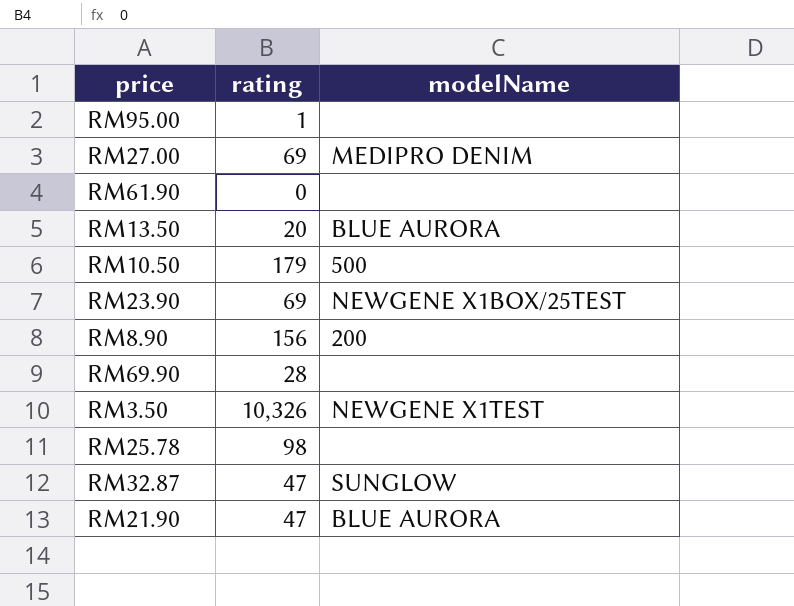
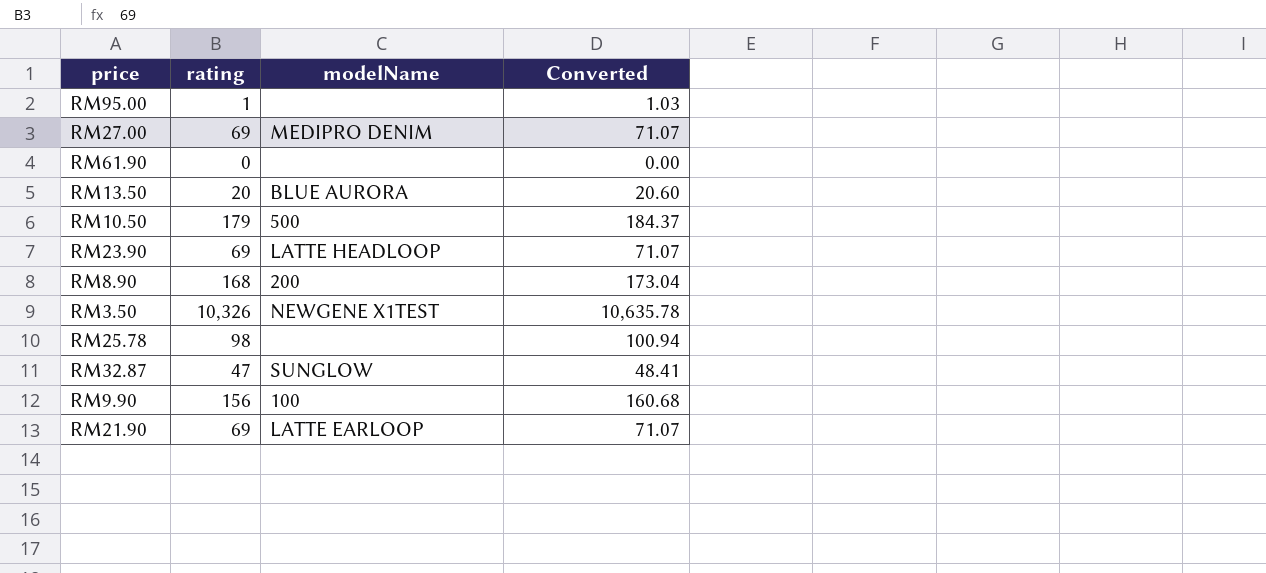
column Converted | formula: none -> [rating] * 1.03
row RM69.90: 28 | none -> none
RM23.90 | modelName: NEWGENE X1BOX/25TEST -> LATTE HEADLOOP
RM8.90 | rating: 156 -> 168
row RM9.90: none -> 156 | 100 | 160.68
RM21.90 | rating: 47 -> 69
RM21.90 | modelName: BLUE AURORA -> LATTE EARLOOP

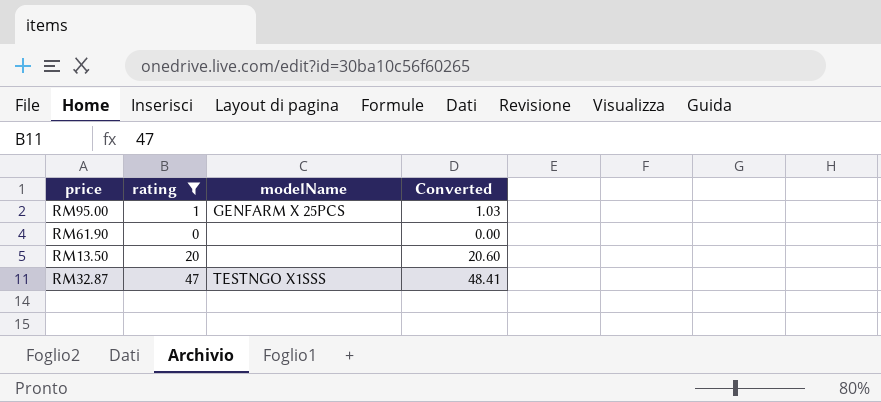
filter: none -> rating <= 47
RM95.00 | modelName: none -> GENFARM X 25PCS
RM13.50 | modelName: BLUE AURORA -> none
RM32.87 | modelName: SUNGLOW -> TESTNGO X1SSS

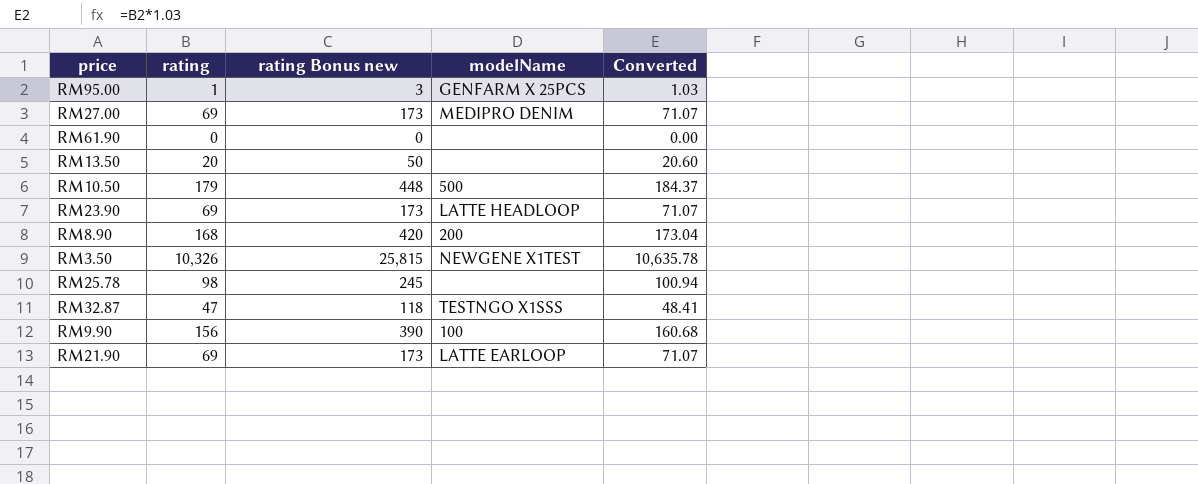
filter: rating <= 47 -> none
column rating Bonus new | formula: none -> [rating] * 2.5

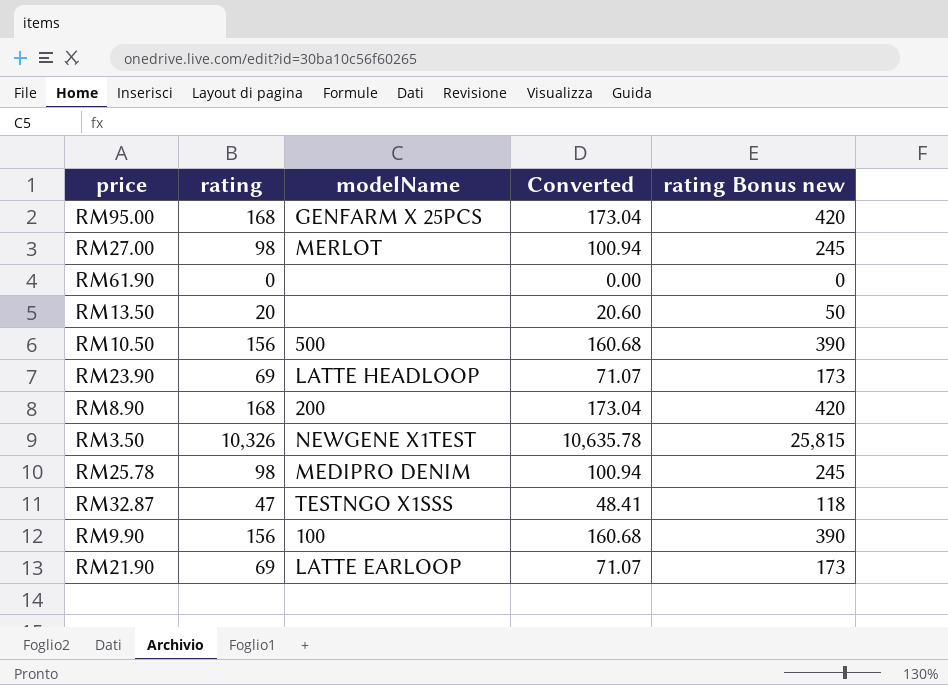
column rating Bonus new | position: 3 -> 5
RM95.00 | rating: 1 -> 168
RM95.00 | Converted: 1.03 -> 173.04
RM95.00 | rating Bonus new: 3 -> 420
RM27.00 | rating: 69 -> 98
RM27.00 | modelName: MEDIPRO DENIM -> MERLOT
RM27.00 | Converted: 71.07 -> 100.94
RM27.00 | rating Bonus new: 173 -> 245
RM10.50 | rating: 179 -> 156
RM10.50 | Converted: 184.37 -> 160.68
RM10.50 | rating Bonus new: 448 -> 390
RM25.78 | modelName: none -> MEDIPRO DENIM

